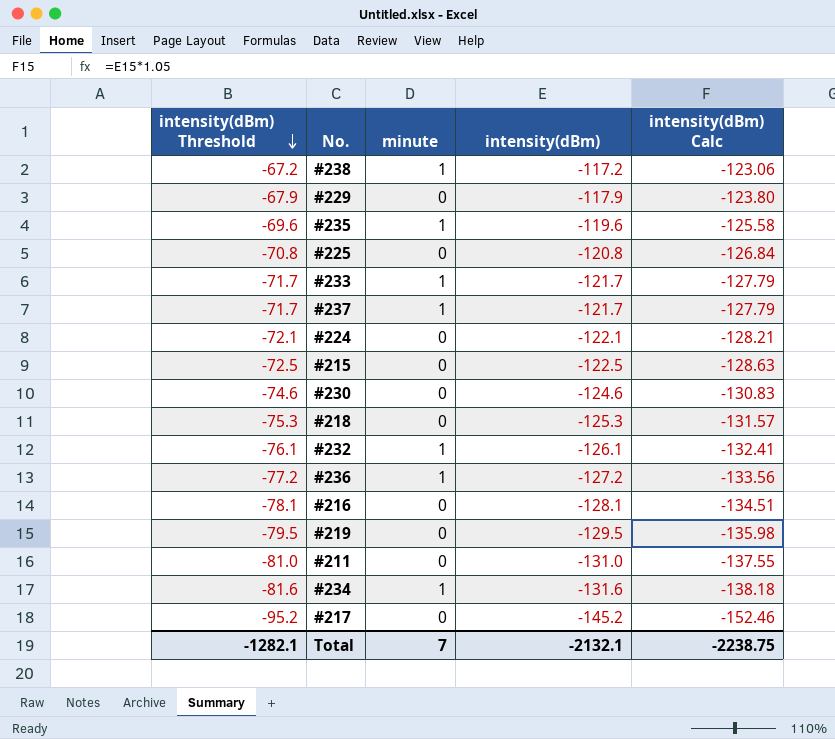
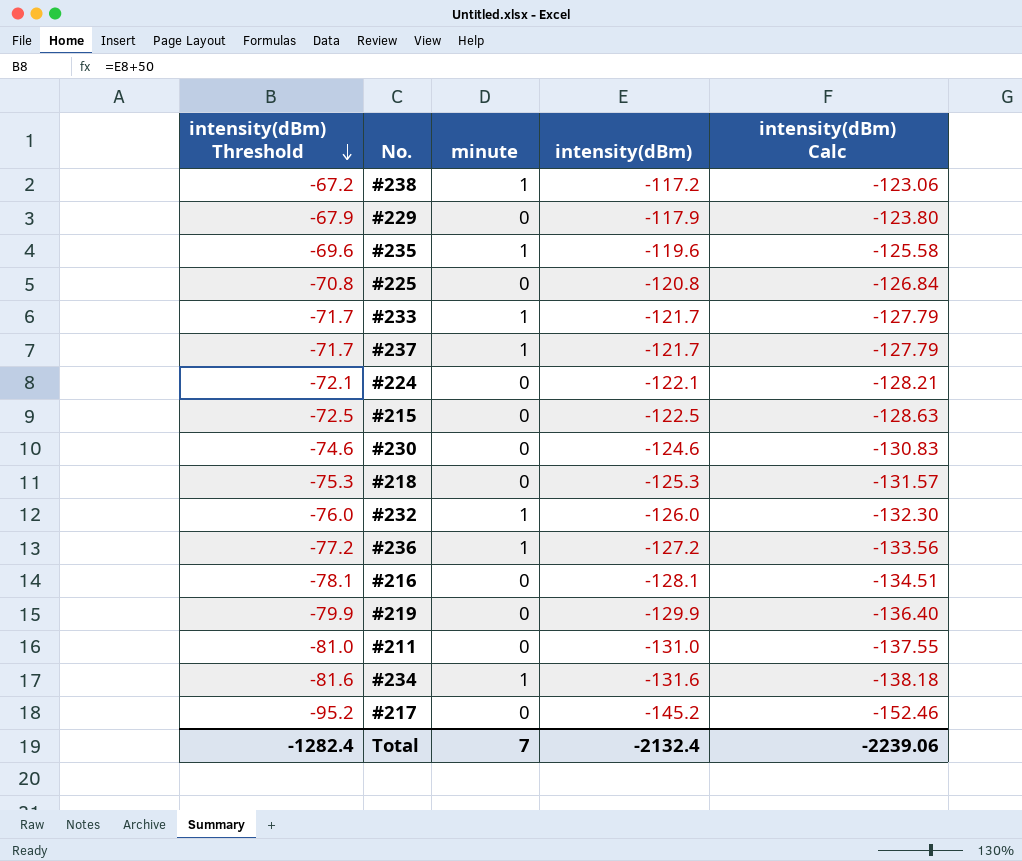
#232 | intensity(dBm) Threshold: -76.1 -> -76.0
#232 | intensity(dBm): -126.1 -> -126.0
#232 | intensity(dBm) Calc: -132.41 -> -132.30
#219 | intensity(dBm) Threshold: -79.5 -> -79.9
#219 | intensity(dBm): -129.5 -> -129.9
#219 | intensity(dBm) Calc: -135.98 -> -136.40
Total | intensity(dBm) Threshold: -1282.1 -> -1282.4
Total | intensity(dBm): -2132.1 -> -2132.4
Total | intensity(dBm) Calc: -2238.75 -> -2239.06

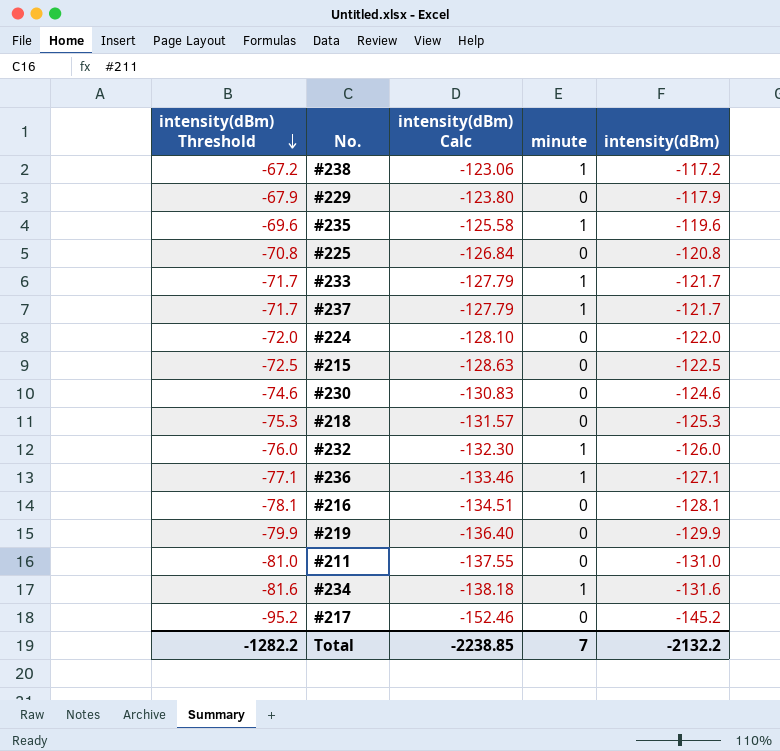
column intensity(dBm) Calc | position: 5 -> 3
#224 | intensity(dBm) Threshold: -72.1 -> -72.0
#224 | intensity(dBm) Calc: -128.21 -> -128.10
#224 | intensity(dBm): -122.1 -> -122.0
#236 | intensity(dBm) Threshold: -77.2 -> -77.1
#236 | intensity(dBm) Calc: -133.56 -> -133.46
#236 | intensity(dBm): -127.2 -> -127.1
Total | intensity(dBm) Threshold: -1282.4 -> -1282.2
Total | intensity(dBm) Calc: -2239.06 -> -2238.85
Total | intensity(dBm): -2132.4 -> -2132.2

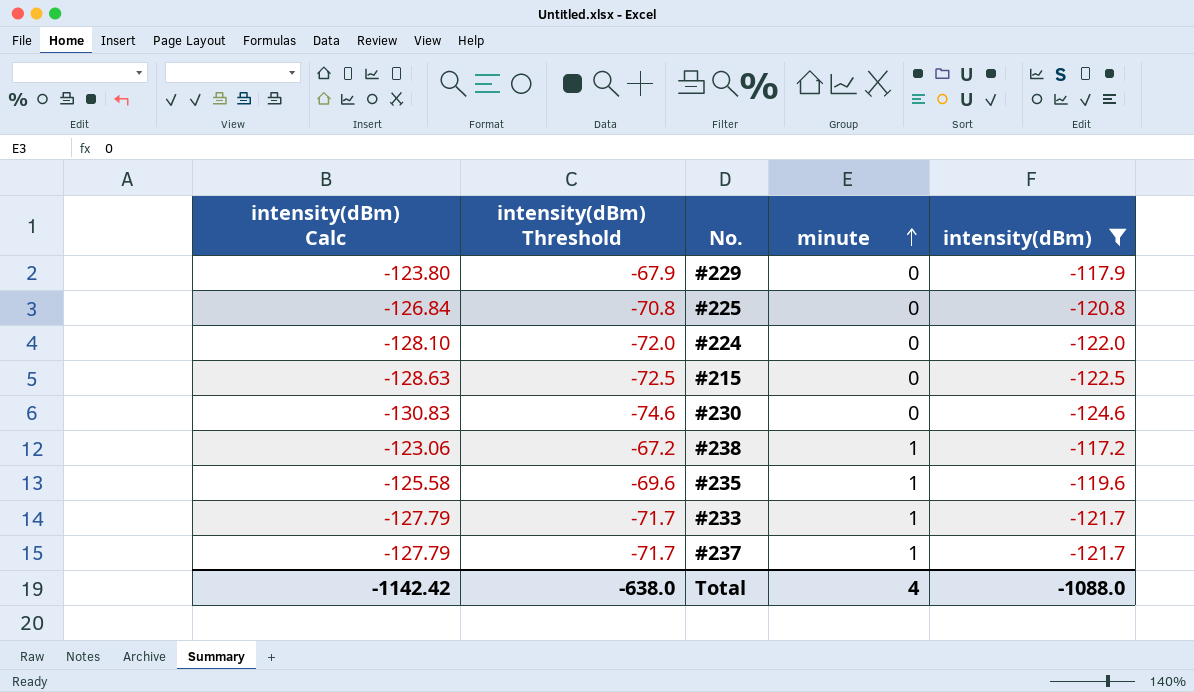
filter: none -> intensity(dBm) >= -124.6
row order: intensity(dBm) Threshold descending -> minute ascending
column intensity(dBm) Calc | position: 3 -> 1
Total | intensity(dBm) Calc: -2238.85 -> -1142.42
Total | intensity(dBm) Threshold: -1282.2 -> -638.0
Total | minute: 7 -> 4
Total | intensity(dBm): -2132.2 -> -1088.0

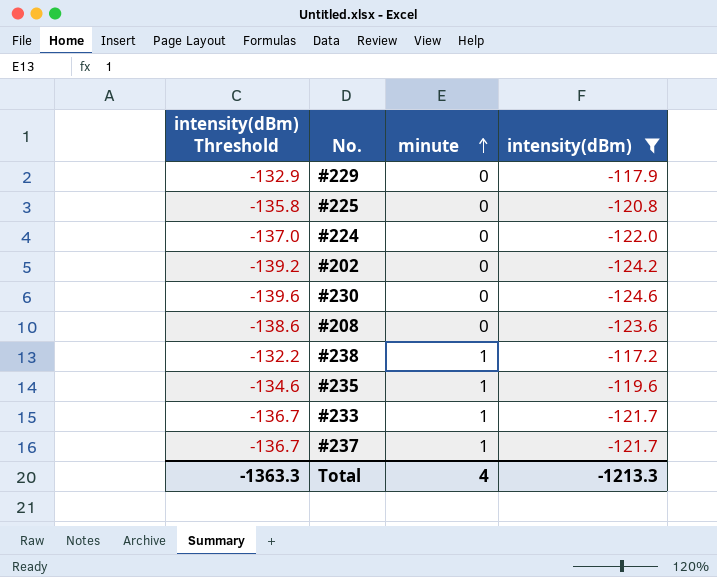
column intensity(dBm) Calc | formula: [intensity(dBm)] * 1.05 -> none
column intensity(dBm) Threshold | formula: [intensity(dBm)] + 50 -> [intensity(dBm)] - 15
row #215: -128.63 | -72.5 | 0 | -122.5 -> none
row #202: none -> -139.2 | 0 | -124.2
row #208: none -> -138.6 | 0 | -123.6
Total | intensity(dBm) Threshold: -638.0 -> -1363.3
Total | intensity(dBm): -1088.0 -> -1213.3

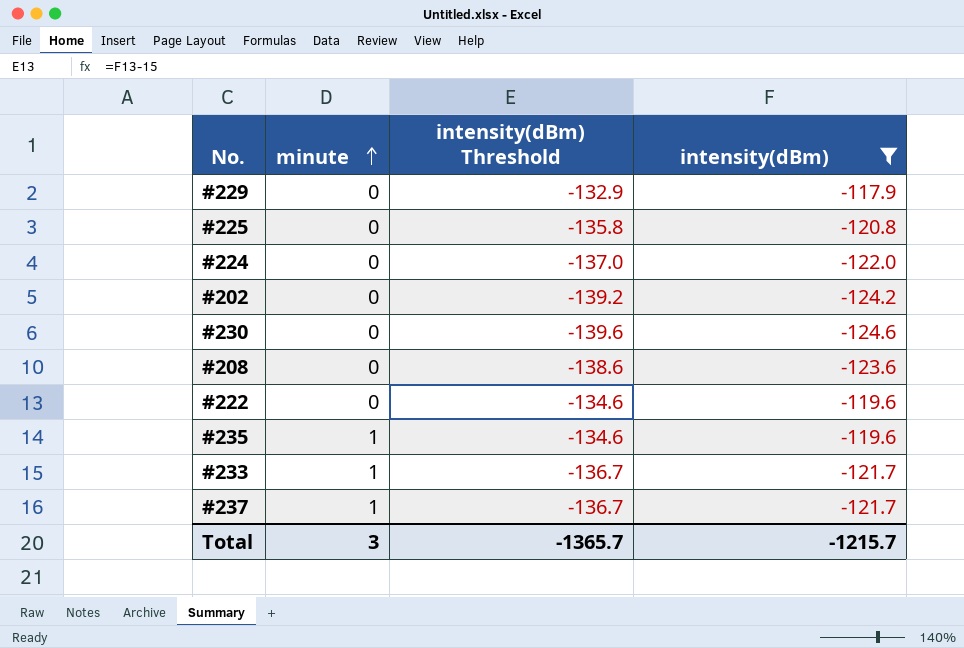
column intensity(dBm) Threshold | position: 1 -> 3
row #238: -132.2 | 1 | -117.2 -> none
row #222: none -> 0 | -134.6 | -119.6
Total | minute: 4 -> 3
Total | intensity(dBm) Threshold: -1363.3 -> -1365.7
Total | intensity(dBm): -1213.3 -> -1215.7

